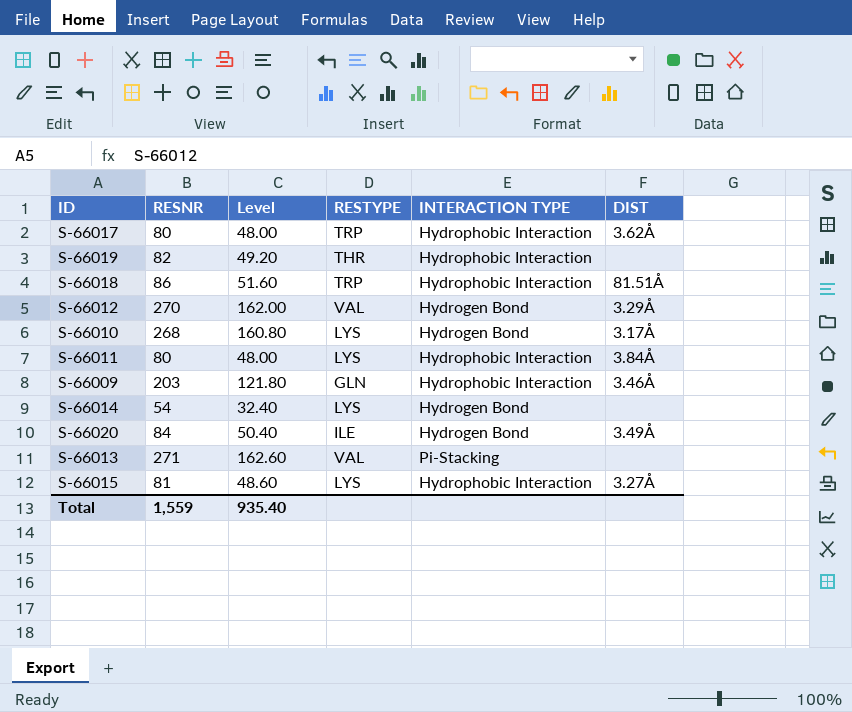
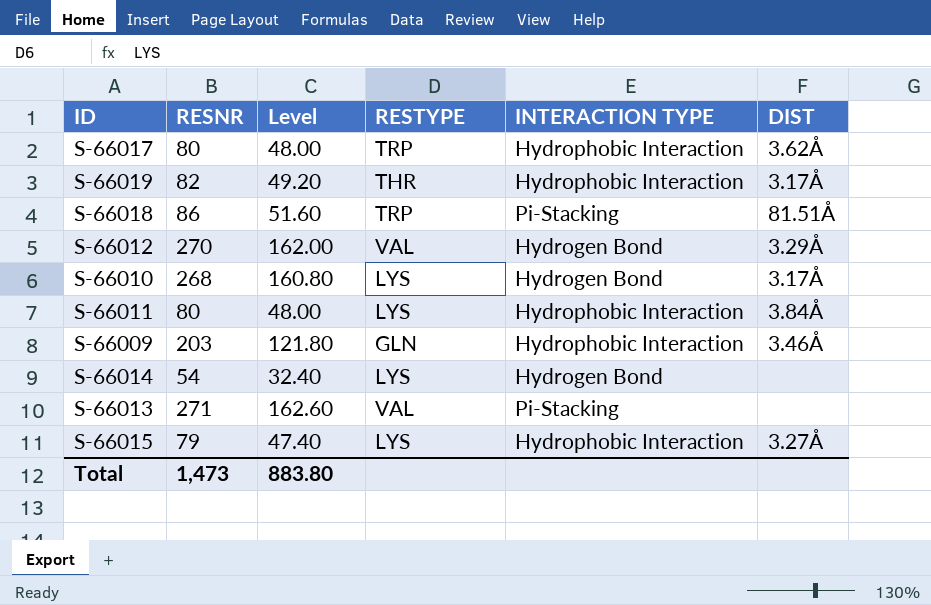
row S-66020: 84 | 50.40 | ILE | Hydrogen Bond | 3.49Å -> none
S-66019 | DIST: none -> 3.17Å
S-66018 | INTERACTION TYPE: Hydrophobic Interaction -> Pi-Stacking
S-66015 | RESNR: 81 -> 79
S-66015 | Level: 48.60 -> 47.40
Total | RESNR: 1,559 -> 1,473
Total | Level: 935.40 -> 883.80

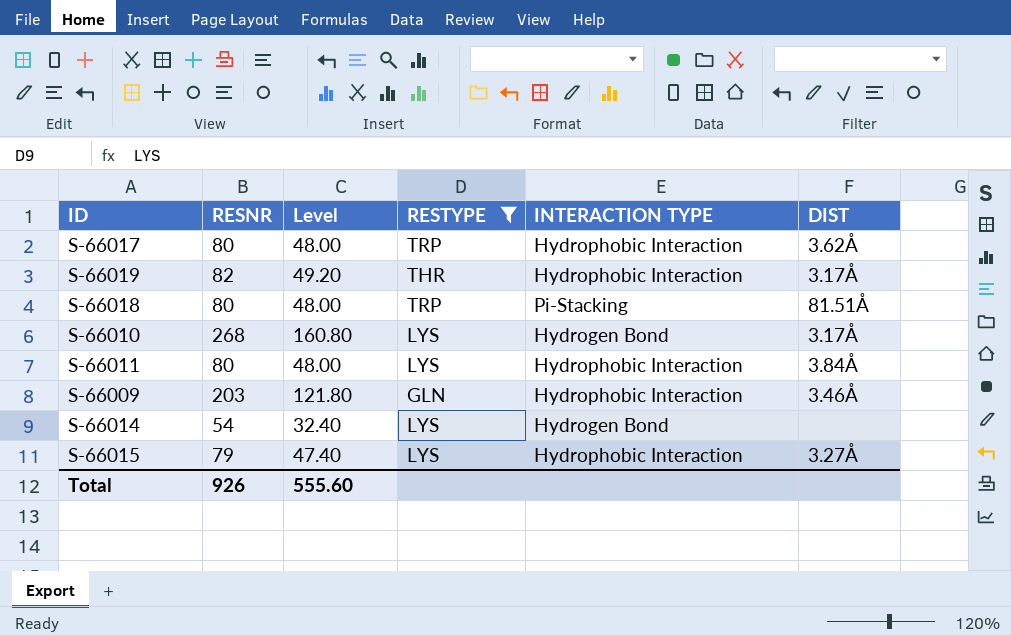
filter: none -> RESTYPE != VAL
S-66018 | RESNR: 86 -> 80
S-66018 | Level: 51.60 -> 48.00
Total | RESNR: 1,473 -> 926
Total | Level: 883.80 -> 555.60

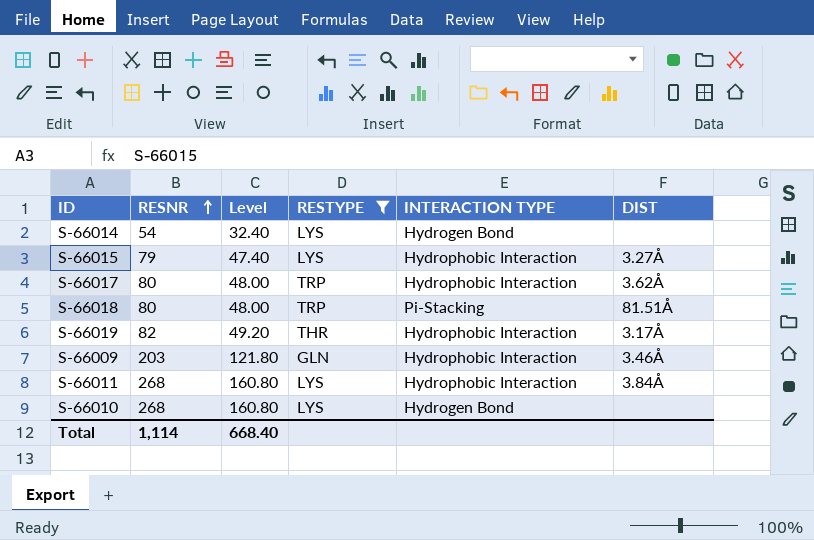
row order: none -> RESNR ascending
S-66011 | RESNR: 80 -> 268
S-66011 | Level: 48.00 -> 160.80
S-66010 | DIST: 3.17Å -> none
Total | RESNR: 926 -> 1,114
Total | Level: 555.60 -> 668.40

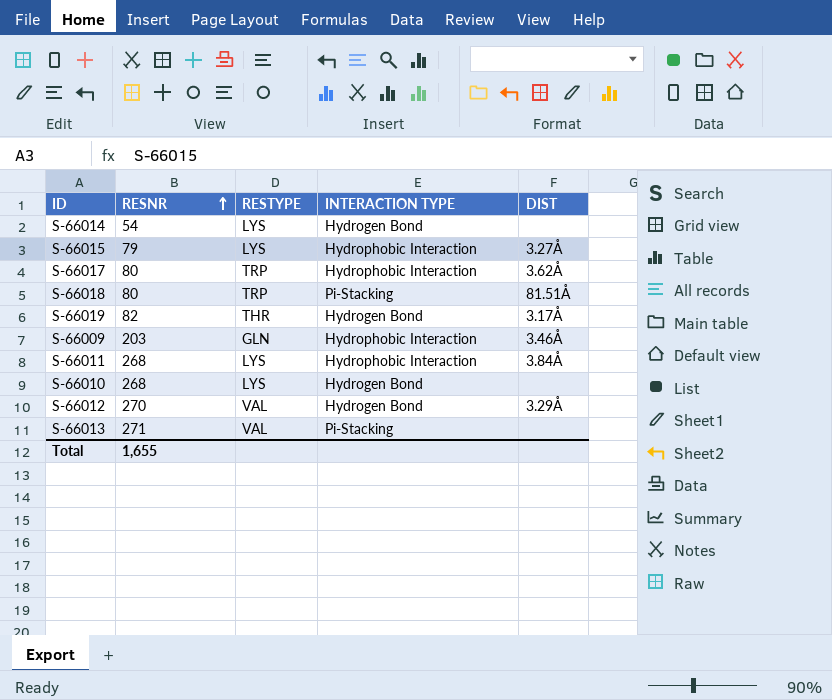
filter: RESTYPE != VAL -> none
column Level | formula: [RESNR] * 0.6 -> none
S-66019 | INTERACTION TYPE: Hydrophobic Interaction -> Hydrogen Bond
Total | RESNR: 1,114 -> 1,655

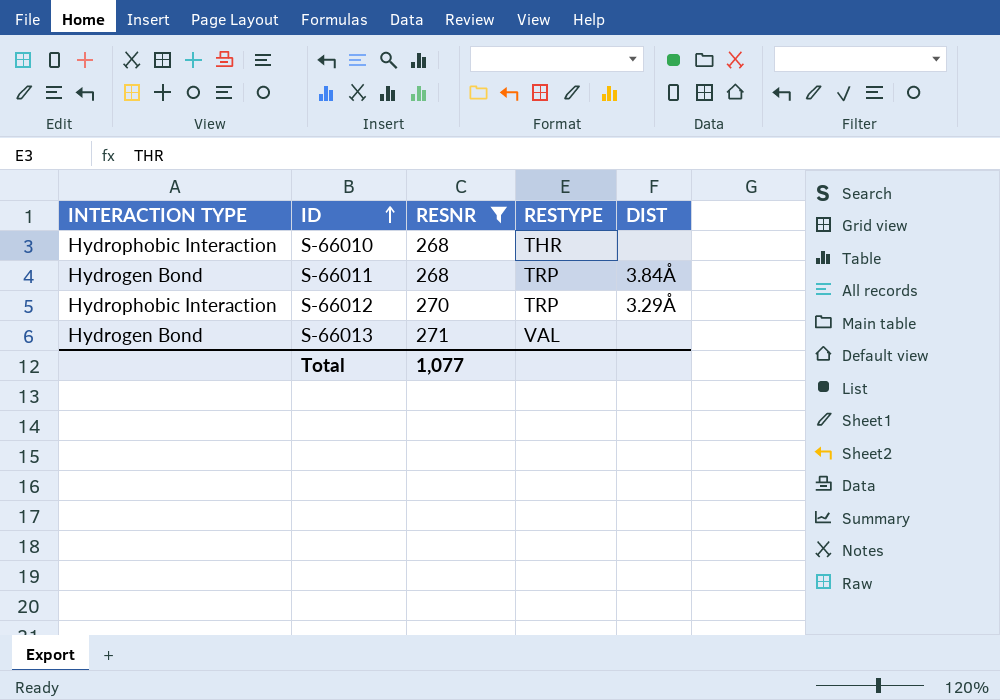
filter: none -> RESNR >= 268
row order: RESNR ascending -> ID ascending
column INTERACTION TYPE | position: 4 -> 1
S-66010 | INTERACTION TYPE: Hydrogen Bond -> Hydrophobic Interaction
S-66010 | RESTYPE: LYS -> THR
S-66011 | INTERACTION TYPE: Hydrophobic Interaction -> Hydrogen Bond
S-66011 | RESTYPE: LYS -> TRP
S-66012 | INTERACTION TYPE: Hydrogen Bond -> Hydrophobic Interaction
S-66012 | RESTYPE: VAL -> TRP
S-66013 | INTERACTION TYPE: Pi-Stacking -> Hydrogen Bond
Total | RESNR: 1,655 -> 1,077

